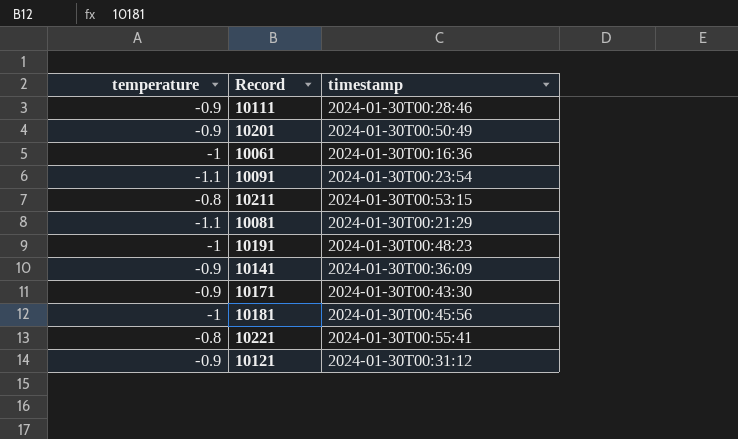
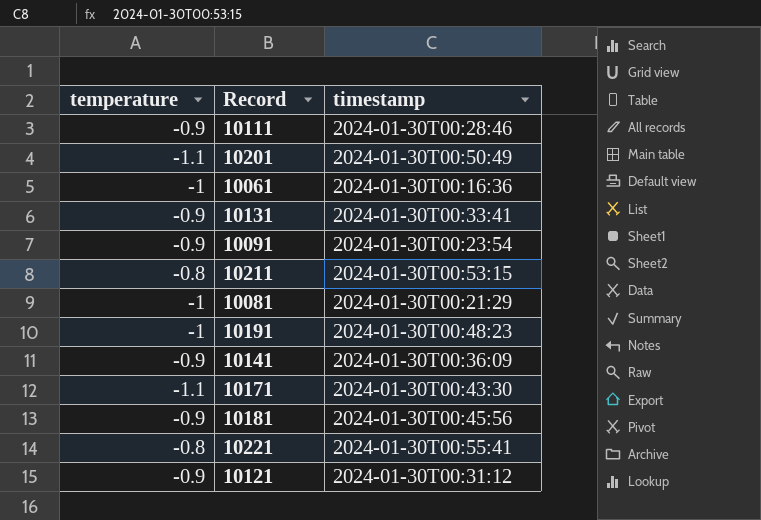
10201 | temperature: -0.9 -> -1.1
row 10131: none -> -0.9 | 2024-01-30T00:33:41
10091 | temperature: -1.1 -> -0.9
10081 | temperature: -1.1 -> -1
10171 | temperature: -0.9 -> -1.1
10181 | temperature: -1 -> -0.9

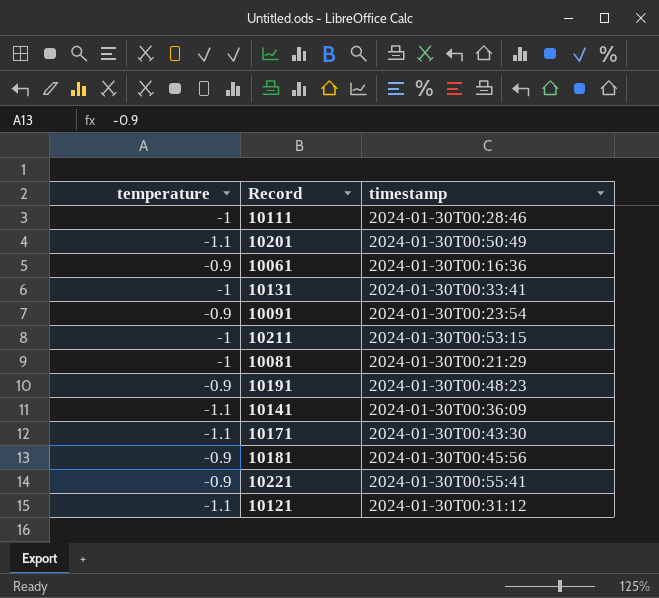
10111 | temperature: -0.9 -> -1
10061 | temperature: -1 -> -0.9
10131 | temperature: -0.9 -> -1
10211 | temperature: -0.8 -> -1
10191 | temperature: -1 -> -0.9
10141 | temperature: -0.9 -> -1.1
10221 | temperature: -0.8 -> -0.9
10121 | temperature: -0.9 -> -1.1

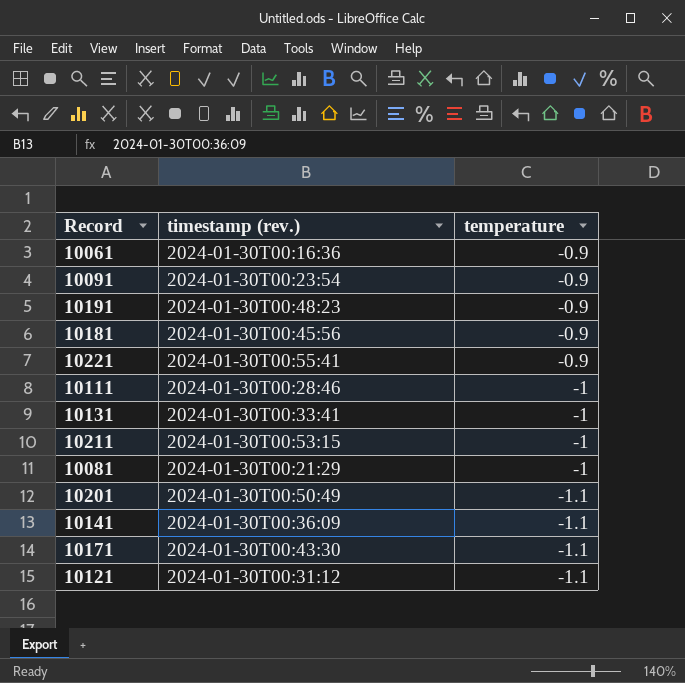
row order: none -> temperature descending
column name: timestamp -> timestamp (rev.)
column temperature | position: 1 -> 3

